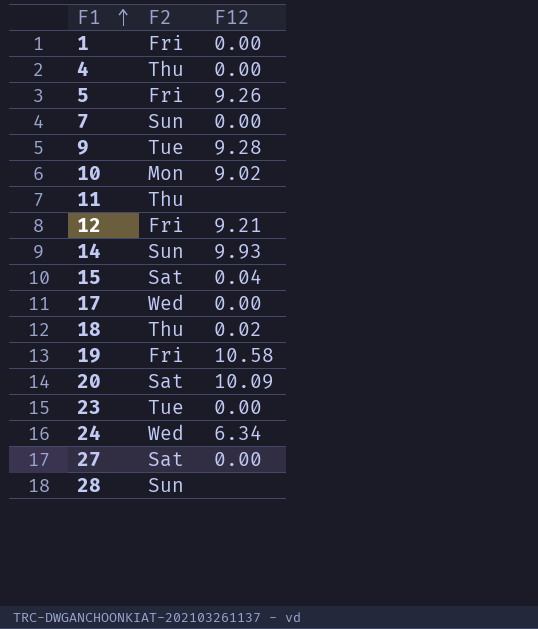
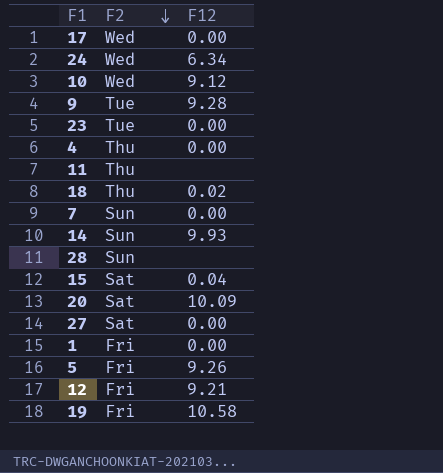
row order: F1 ascending -> F2 descending
10 | F2: Mon -> Wed
10 | F12: 9.02 -> 9.12

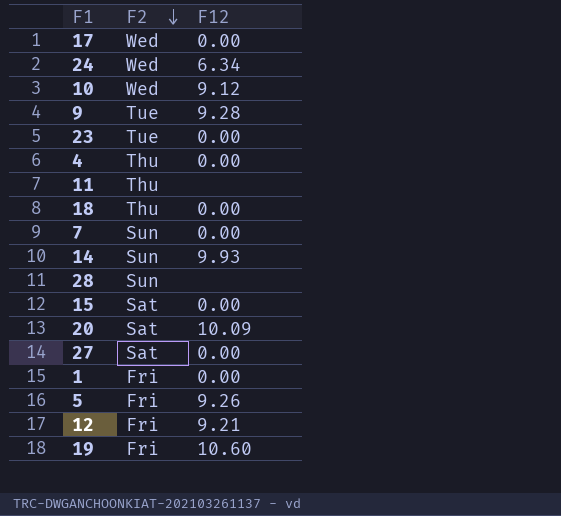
18 | F12: 0.02 -> 0.00
15 | F12: 0.04 -> 0.00
19 | F12: 10.58 -> 10.60

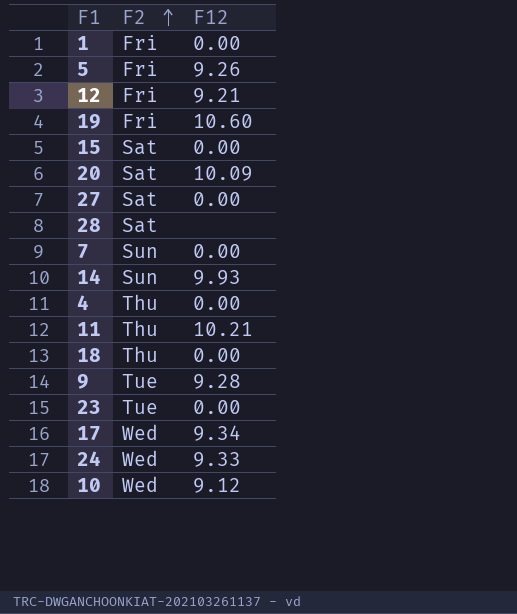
row order: F2 descending -> F2 ascending
28 | F2: Sun -> Sat
11 | F12: none -> 10.21
17 | F12: 0.00 -> 9.34
24 | F12: 6.34 -> 9.33

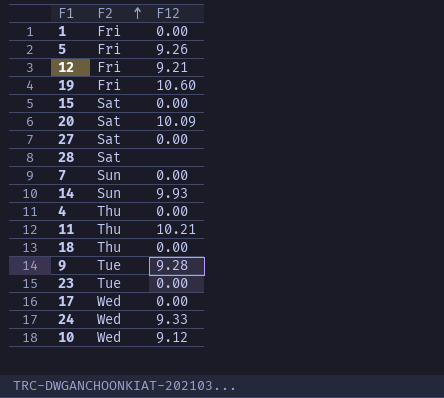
17 | F12: 9.34 -> 0.00

